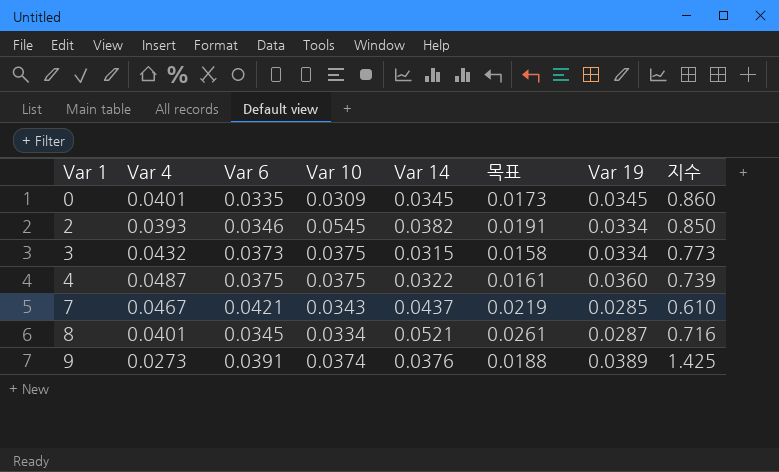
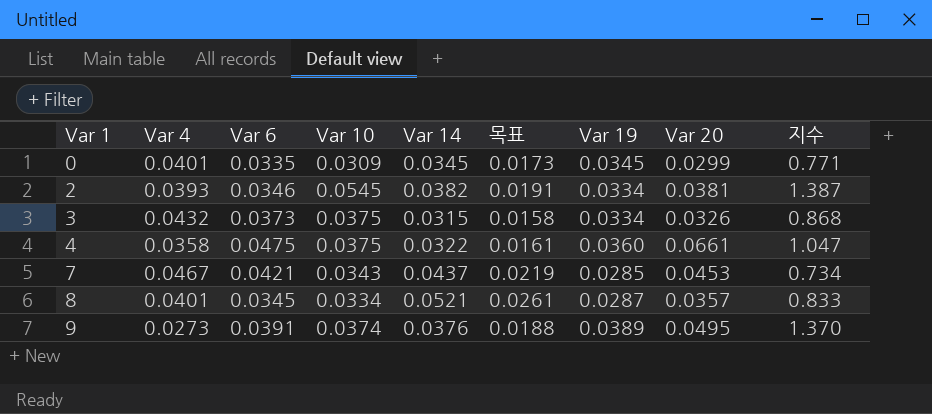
column Var 20 | position: none -> 8
column 지수 | formula: [Var 19] / [Var 4] -> [Var 10] / [Var 4]
4 | Var 4: 0.0487 -> 0.0358
4 | Var 6: 0.0375 -> 0.0475

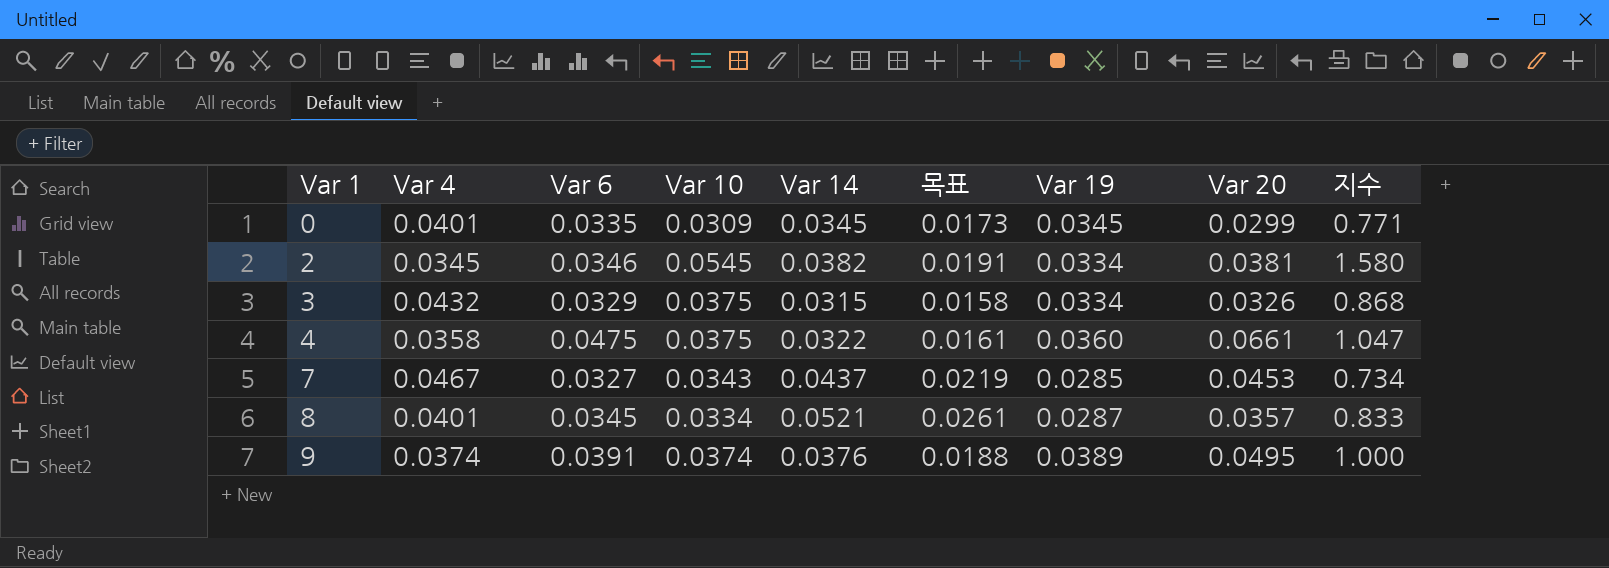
2 | Var 4: 0.0393 -> 0.0345
2 | 지수: 1.387 -> 1.580
3 | Var 6: 0.0373 -> 0.0329
7 | Var 6: 0.0421 -> 0.0327
9 | Var 4: 0.0273 -> 0.0374
9 | 지수: 1.370 -> 1.000

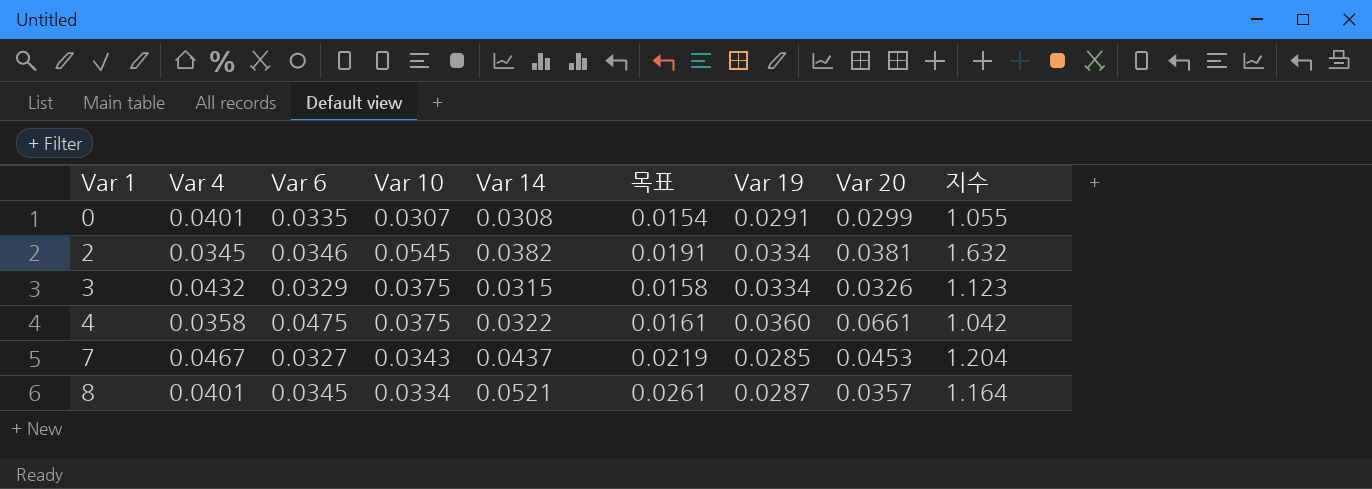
column 지수 | formula: [Var 10] / [Var 4] -> [Var 10] / [Var 19]
row 9: 0.0374 | 0.0391 | 0.0374 | 0.0376 | 0.0188 | 0.0389 | 0.0495 | 1.000 -> none
0 | Var 10: 0.0309 -> 0.0307
0 | Var 14: 0.0345 -> 0.0308
0 | 목표: 0.0173 -> 0.0154
0 | Var 19: 0.0345 -> 0.0291

